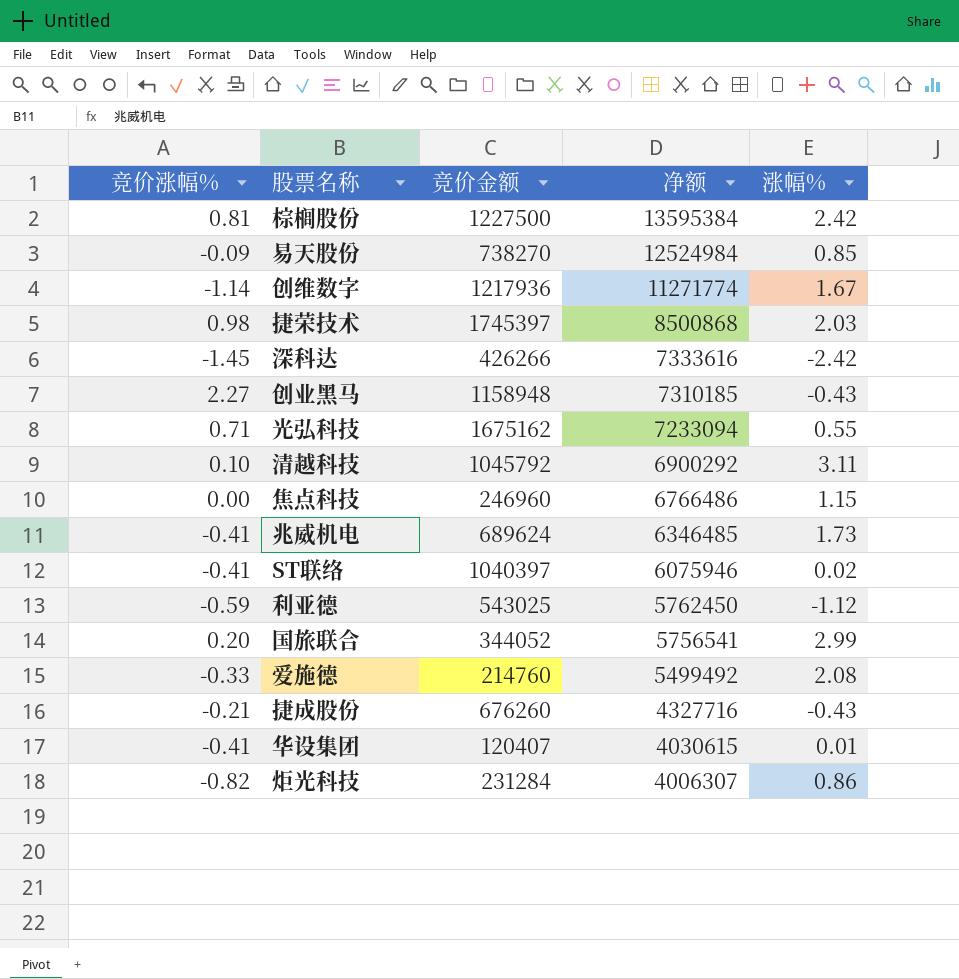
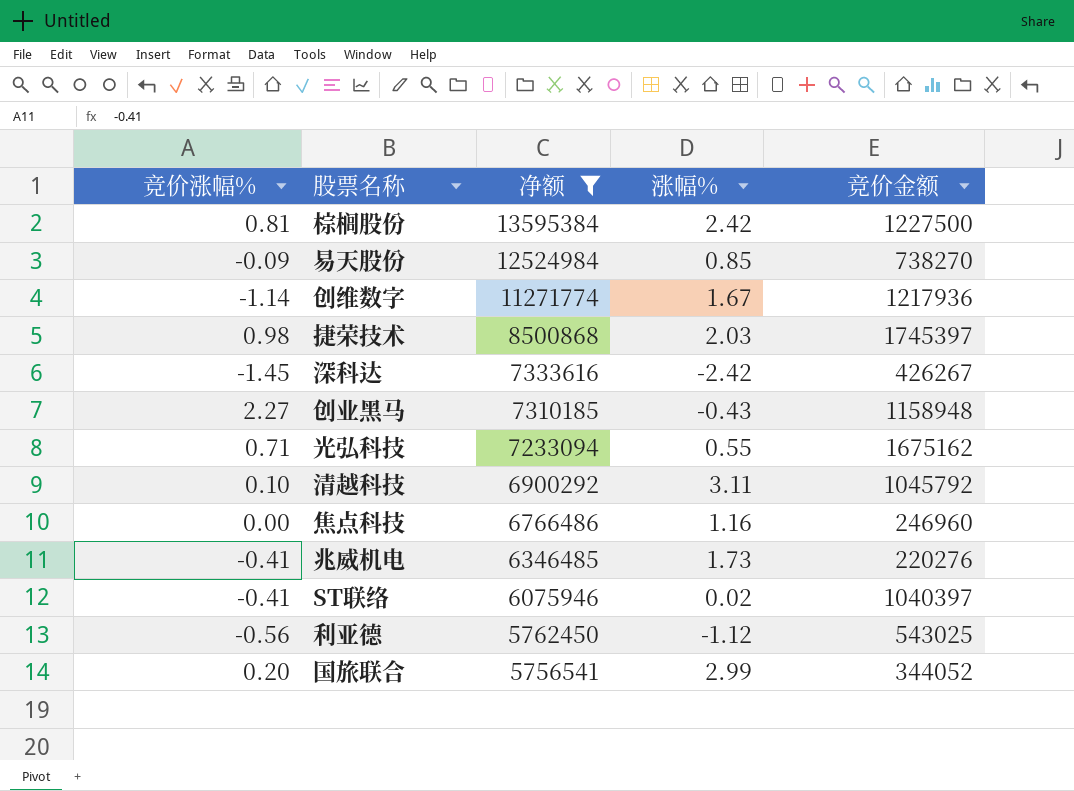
filter: none -> 净额 >= 5756541
column 竞价金额 | position: 3 -> 5
深科达 | 竞价金额: 426266 -> 426267
焦点科技 | 涨幅%: 1.15 -> 1.16
兆威机电 | 竞价金额: 689624 -> 220276
利亚德 | 竞价涨幅%: -0.59 -> -0.56

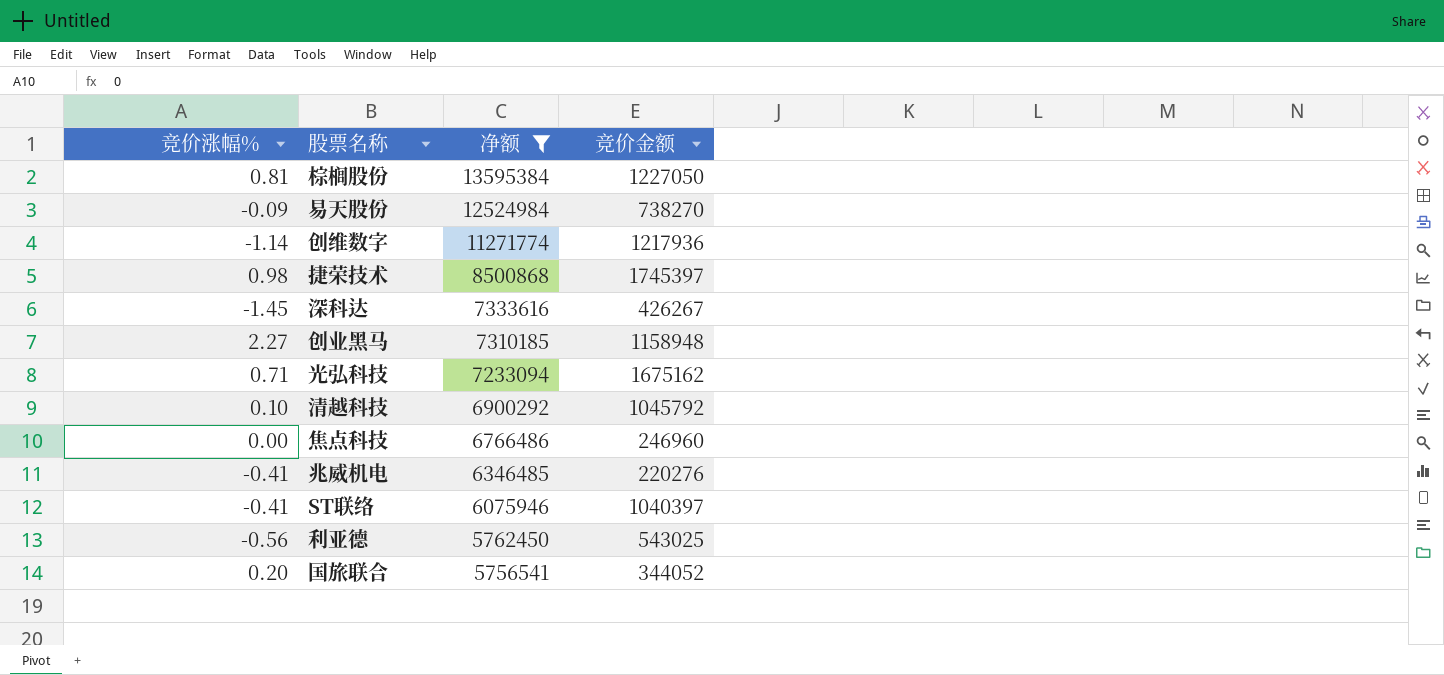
column 涨幅% | position: 4 -> none
棕榈股份 | 竞价金额: 1227500 -> 1227050

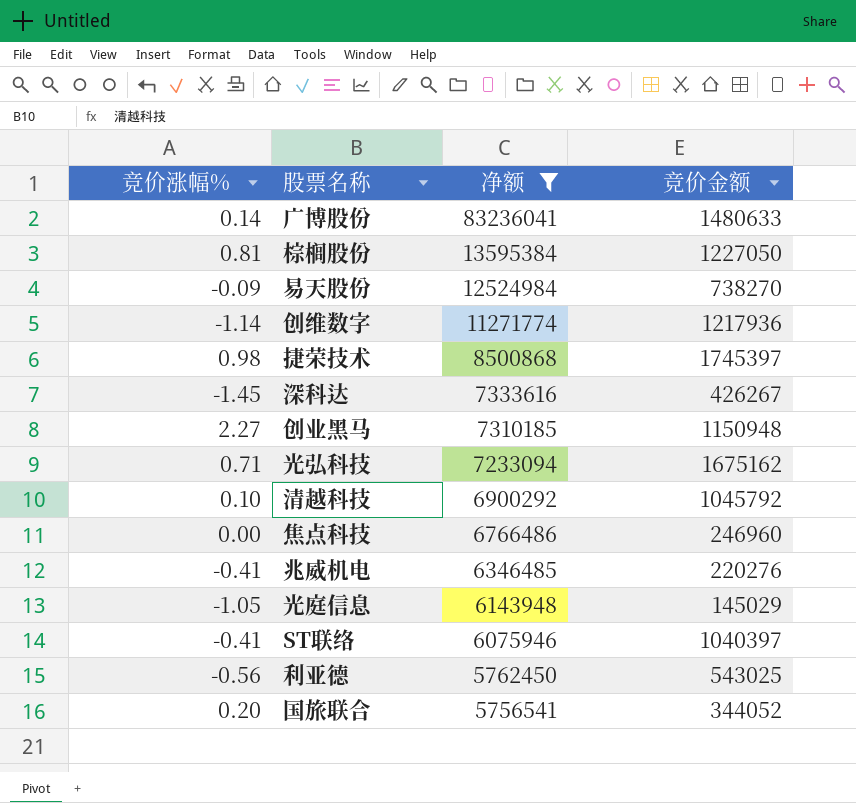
row 广博股份: none -> 0.14 | 83236041 | 1480633
创业黑马 | 竞价金额: 1158948 -> 1150948
row 光庭信息: none -> -1.05 | 6143948 | 145029

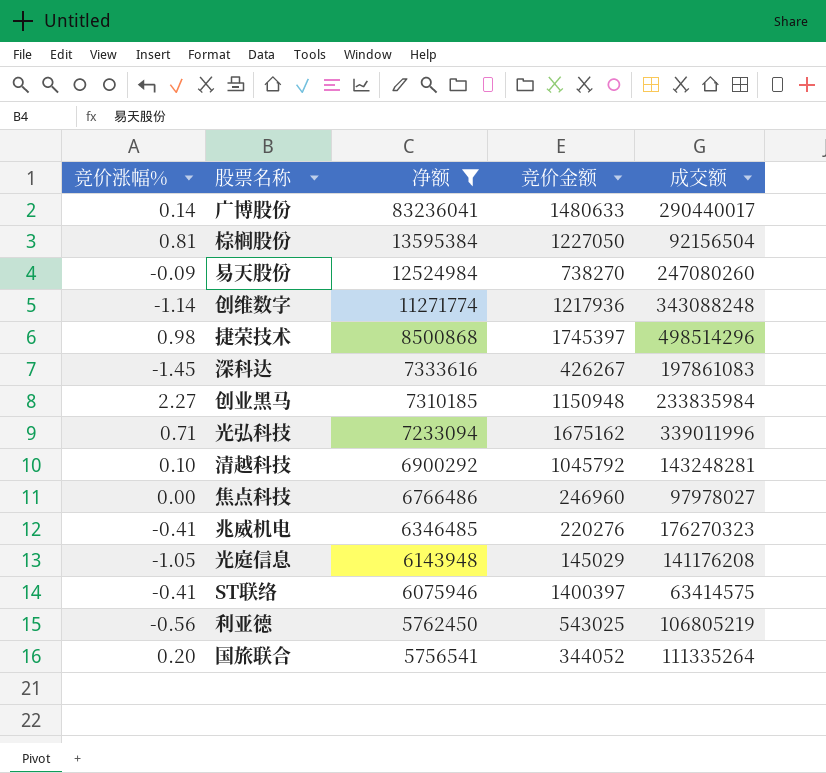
column 成交额 | position: none -> 5
ST联络 | 竞价金额: 1040397 -> 1400397

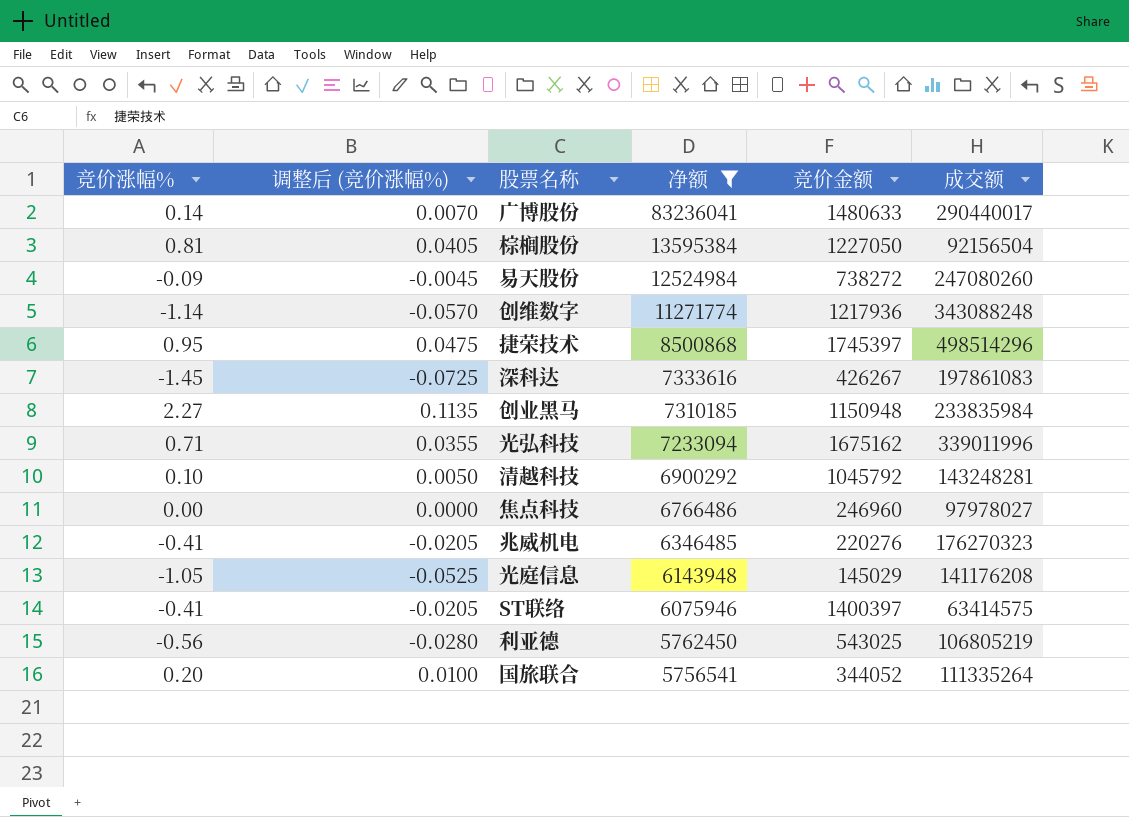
column 调整后 (竞价涨幅%) | formula: none -> [竞价涨幅%] * 0.05
易天股份 | 竞价金额: 738270 -> 738272
捷荣技术 | 竞价涨幅%: 0.98 -> 0.95

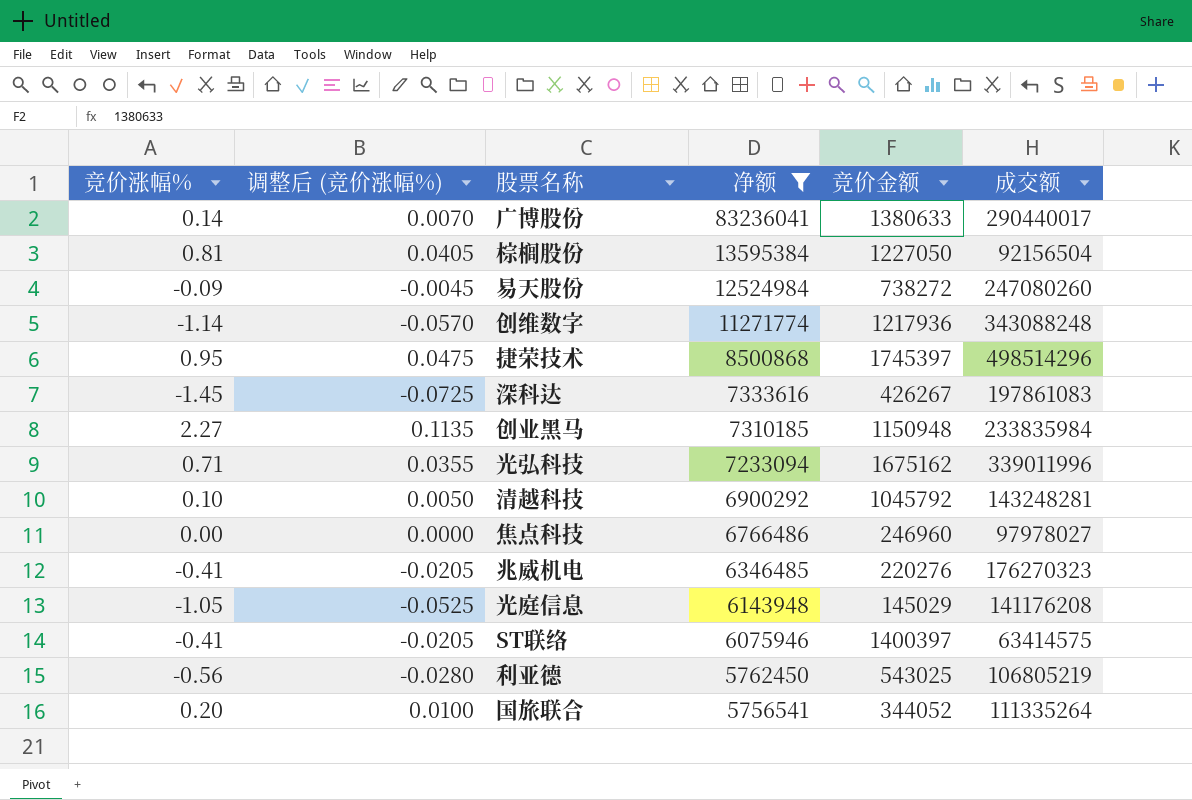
广博股份 | 竞价金额: 1480633 -> 1380633

